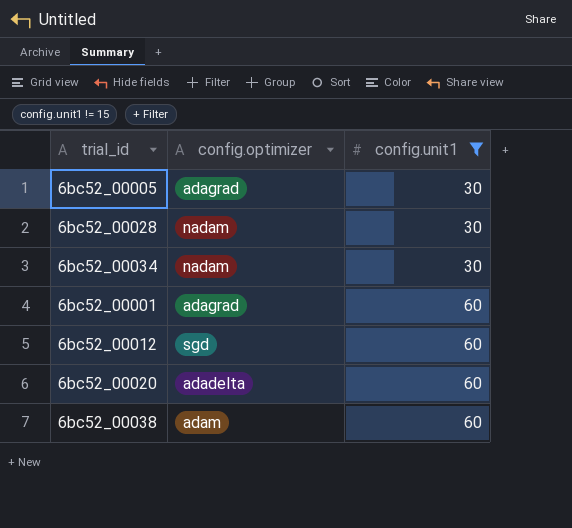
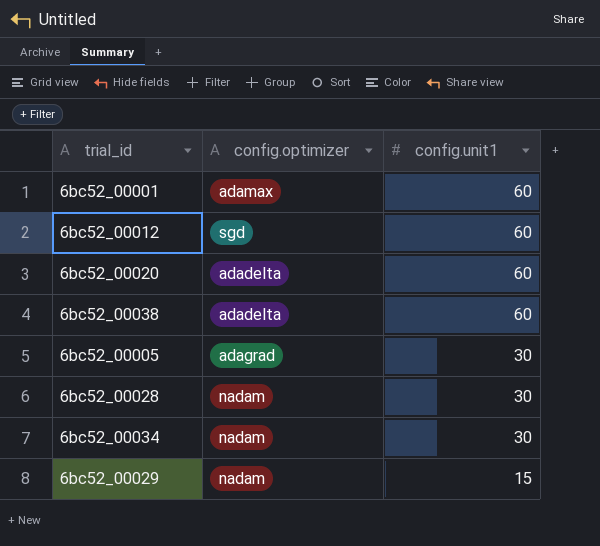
filter: config.unit1 != 15 -> none
row order: config.unit1 ascending -> config.unit1 descending
6bc52_00001 | config.optimizer: adagrad -> adamax
6bc52_00038 | config.optimizer: adam -> adadelta

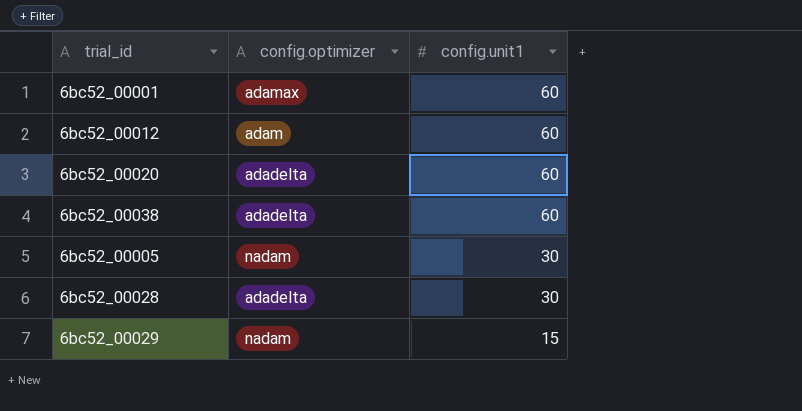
row 6bc52_00034: nadam | 30 -> none
6bc52_00012 | config.optimizer: sgd -> adam
6bc52_00005 | config.optimizer: adagrad -> nadam
6bc52_00028 | config.optimizer: nadam -> adadelta

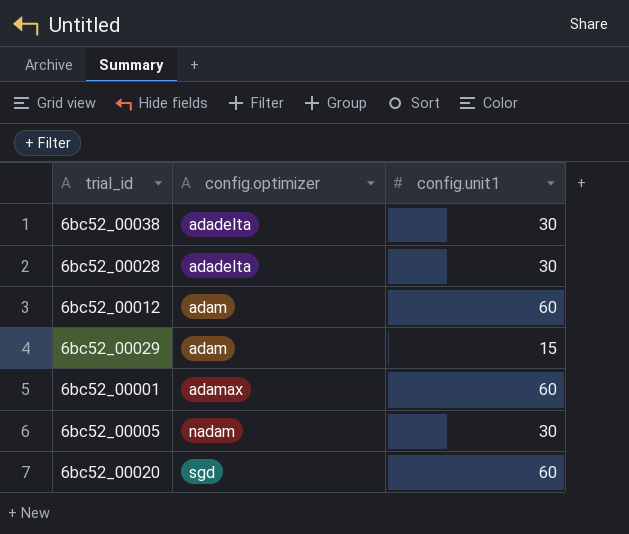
row order: config.unit1 descending -> config.optimizer ascending
6bc52_00038 | config.unit1: 60 -> 30
6bc52_00029 | config.optimizer: nadam -> adam
6bc52_00020 | config.optimizer: adadelta -> sgd

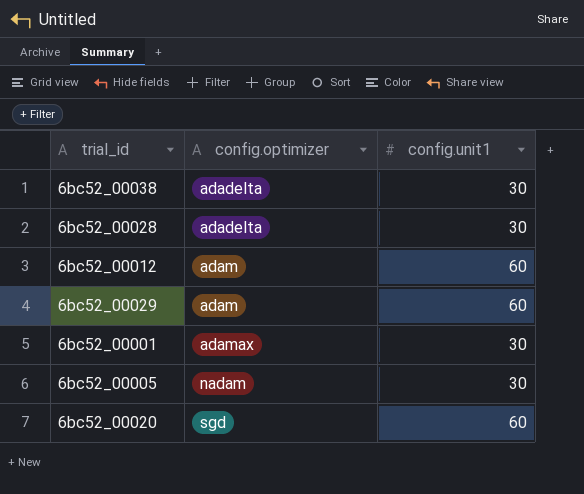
6bc52_00029 | config.unit1: 15 -> 60
6bc52_00001 | config.unit1: 60 -> 30

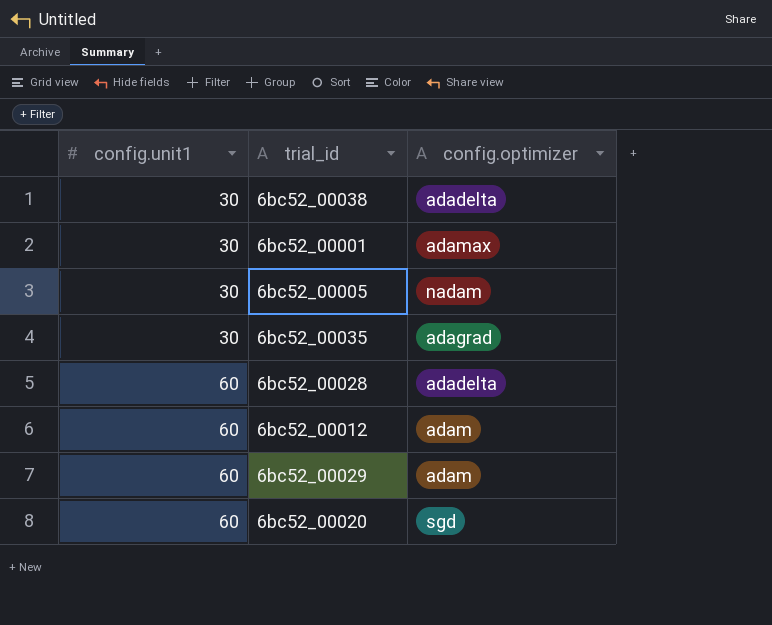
row order: config.optimizer ascending -> config.unit1 ascending
column config.unit1 | position: 3 -> 1
row 6bc52_00035: none -> 30 | adagrad
6bc52_00028 | config.unit1: 30 -> 60

